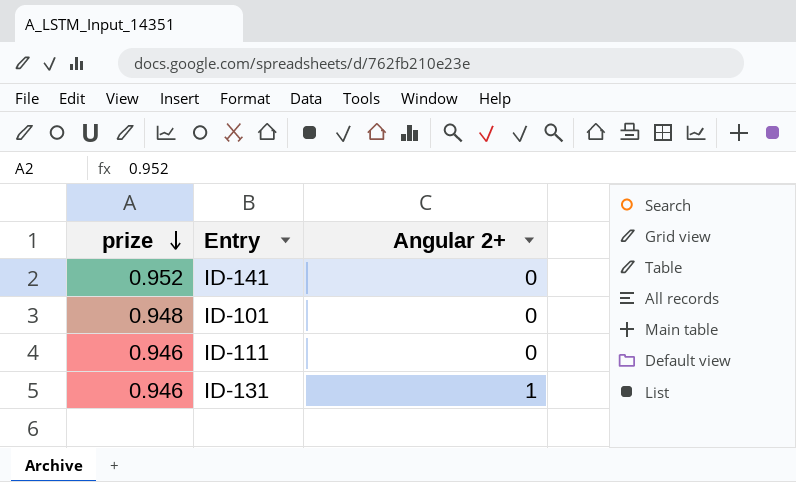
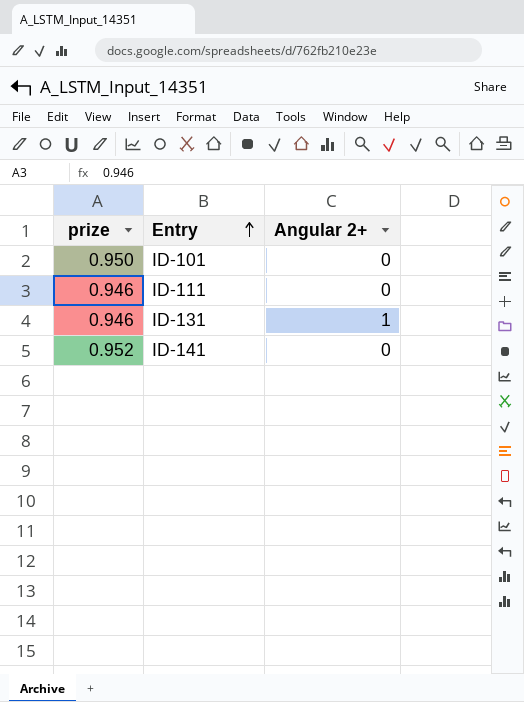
row order: prize descending -> Entry ascending
ID-101 | prize: 0.948 -> 0.950

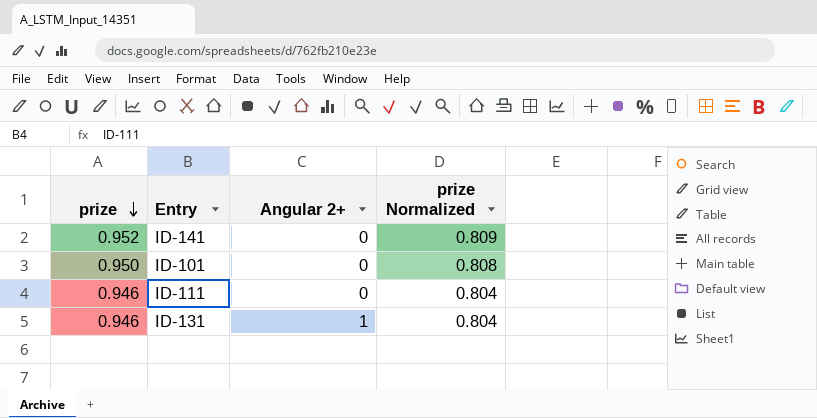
row order: Entry ascending -> prize descending
column prize Normalized | formula: none -> [prize] * 0.85

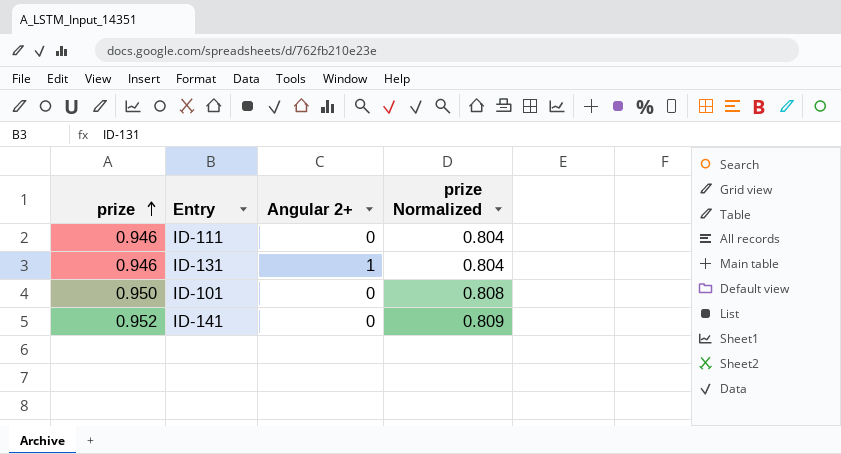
row order: prize descending -> prize ascending

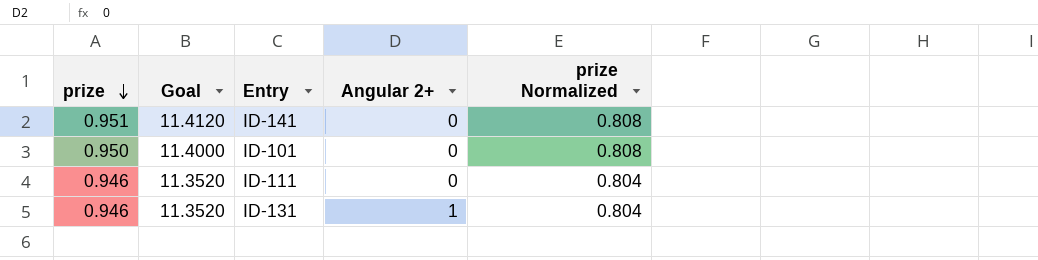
row order: prize ascending -> prize descending
column Goal | formula: none -> [prize] * 12
ID-141 | prize: 0.952 -> 0.951
ID-141 | prize Normalized: 0.809 -> 0.808

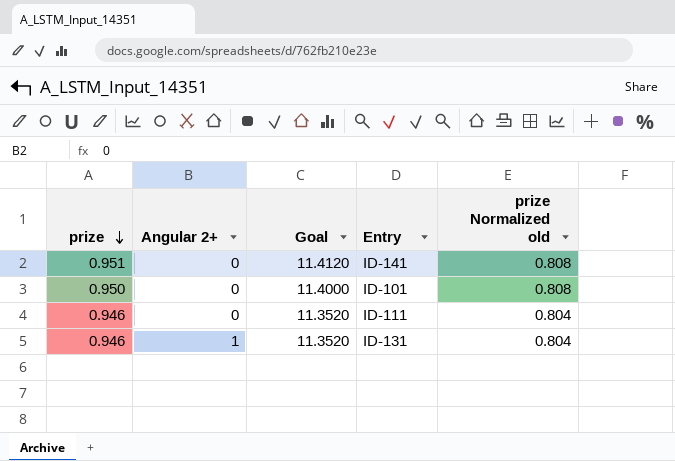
column Angular 2+ | position: 4 -> 2
column name: prize Normalized -> prize Normalized old

